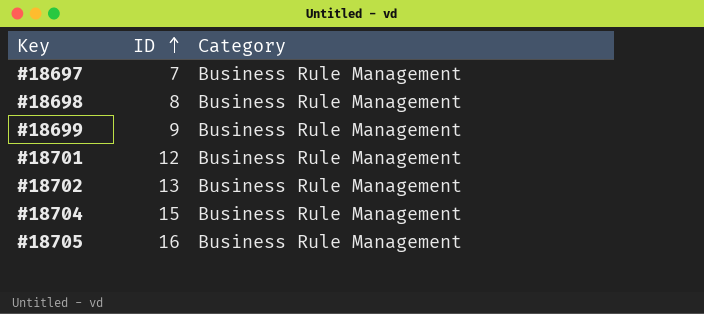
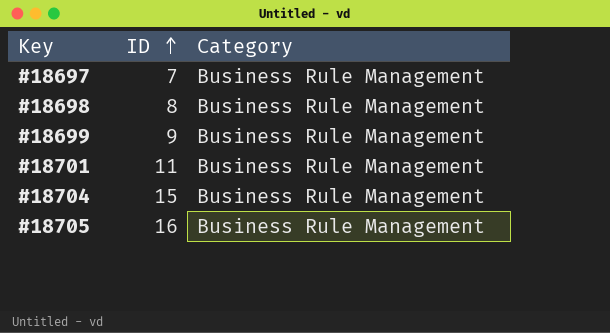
row #18702: 13 | Business Rule Management -> none
#18701 | ID: 12 -> 11

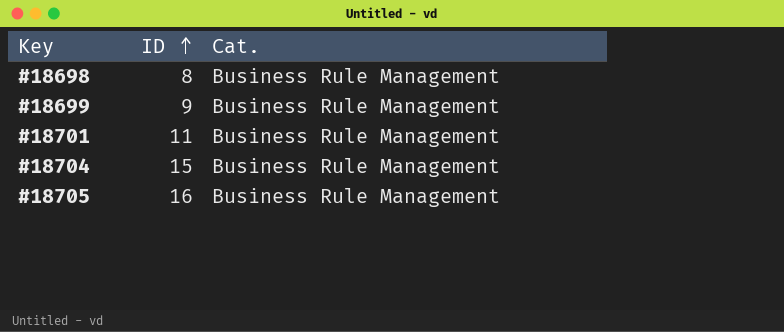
column name: Category -> Cat.
row #18697: 7 | Business Rule Management -> none

